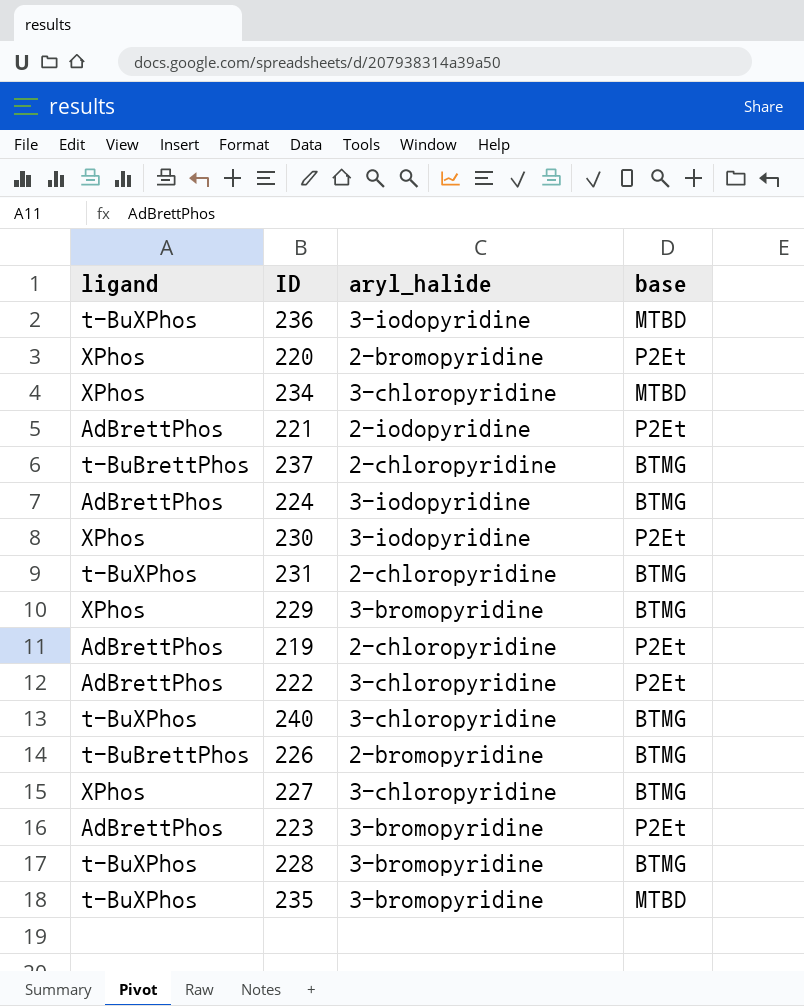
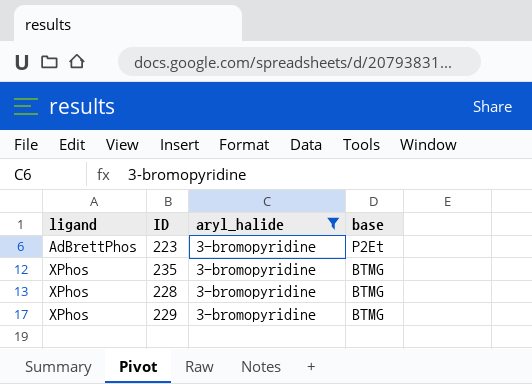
filter: none -> aryl_halide = 3-bromopyridine
row order: none -> ligand ascending
235 | ligand: t-BuXPhos -> XPhos
235 | base: MTBD -> BTMG
228 | ligand: t-BuXPhos -> XPhos

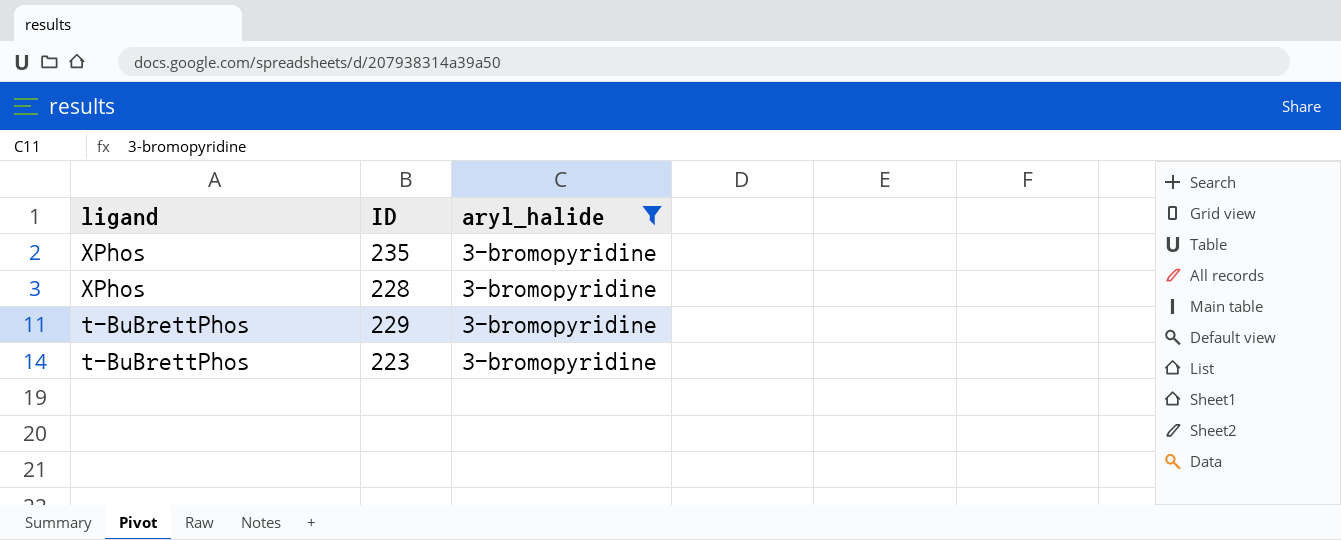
row order: ligand ascending -> ligand descending
column base | position: 4 -> none
229 | ligand: XPhos -> t-BuBrettPhos
223 | ligand: AdBrettPhos -> t-BuBrettPhos

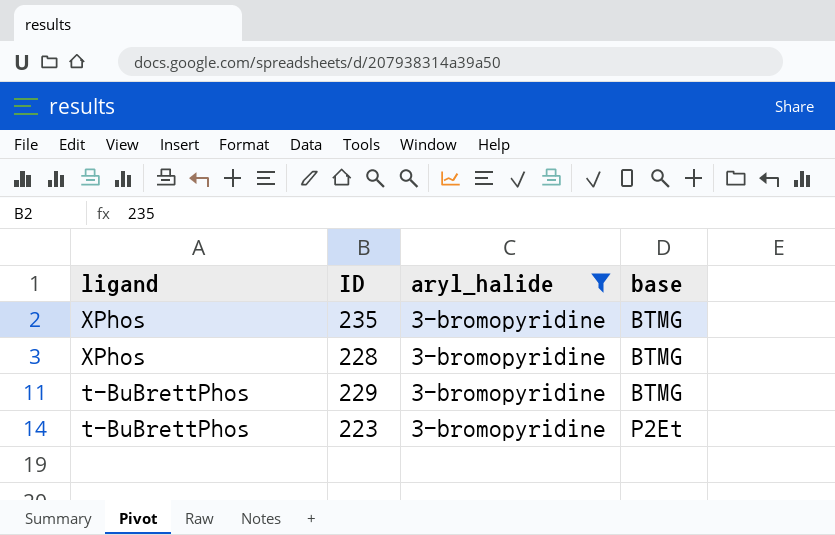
column base | position: none -> 4

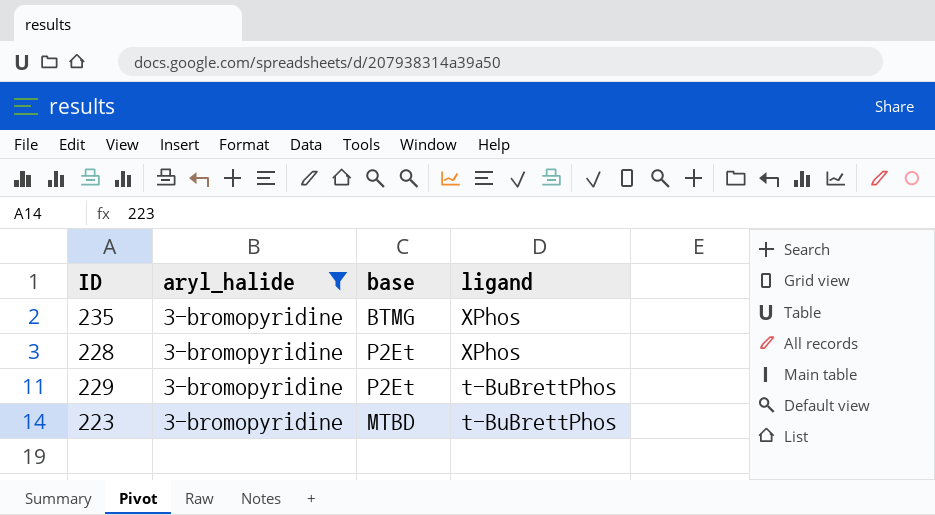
column ligand | position: 1 -> 4
228 | base: BTMG -> P2Et
229 | base: BTMG -> P2Et
223 | base: P2Et -> MTBD

